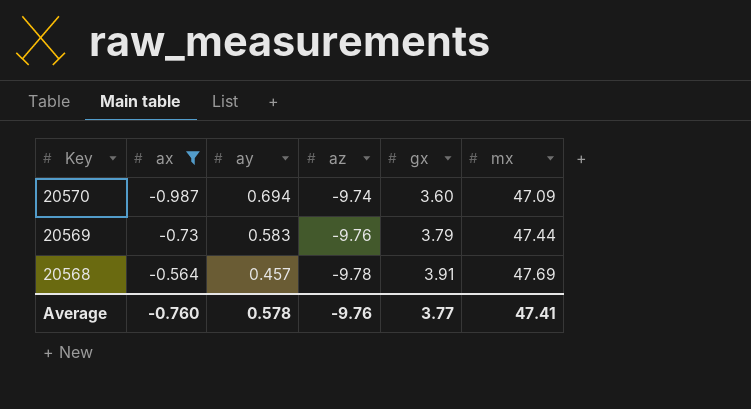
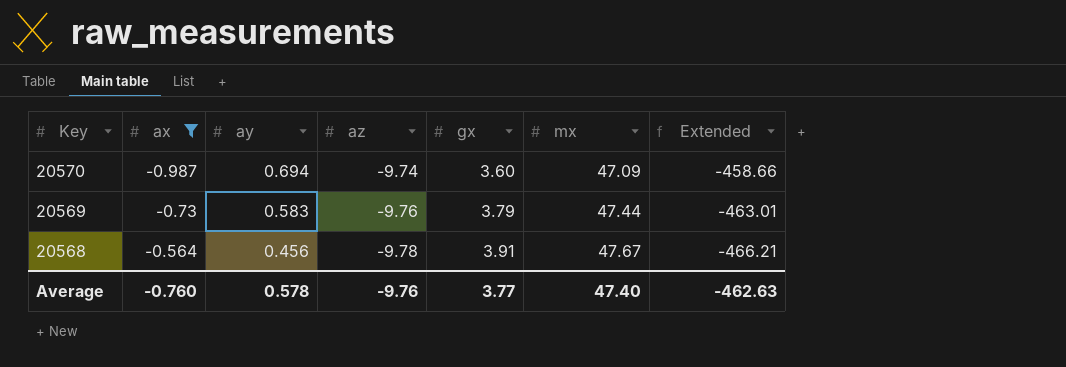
column Extended | formula: none -> [az] * [mx]
20568 | ay: 0.457 -> 0.456
20568 | mx: 47.69 -> 47.67
Average | mx: 47.41 -> 47.40

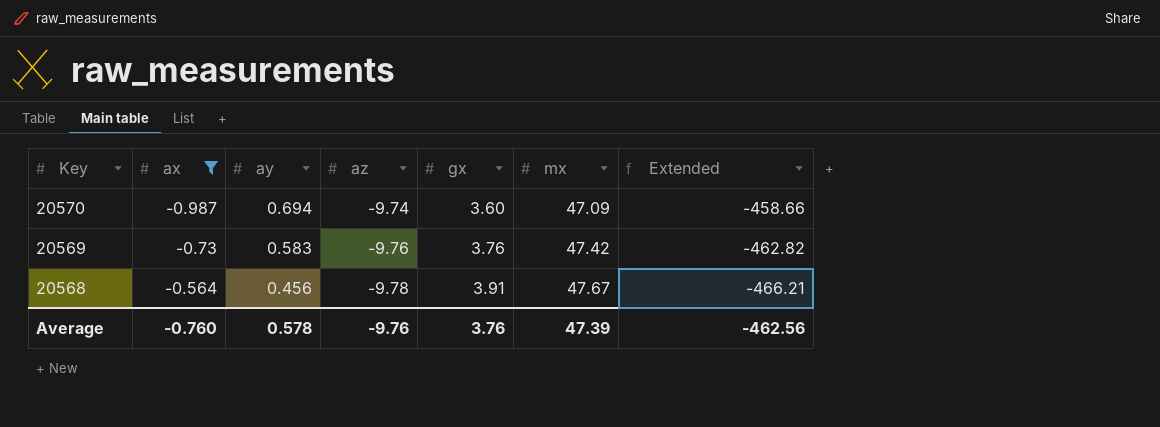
20569 | gx: 3.79 -> 3.76
20569 | mx: 47.44 -> 47.42
20569 | Extended: -463.01 -> -462.82
Average | gx: 3.77 -> 3.76
Average | mx: 47.40 -> 47.39
Average | Extended: -462.63 -> -462.56

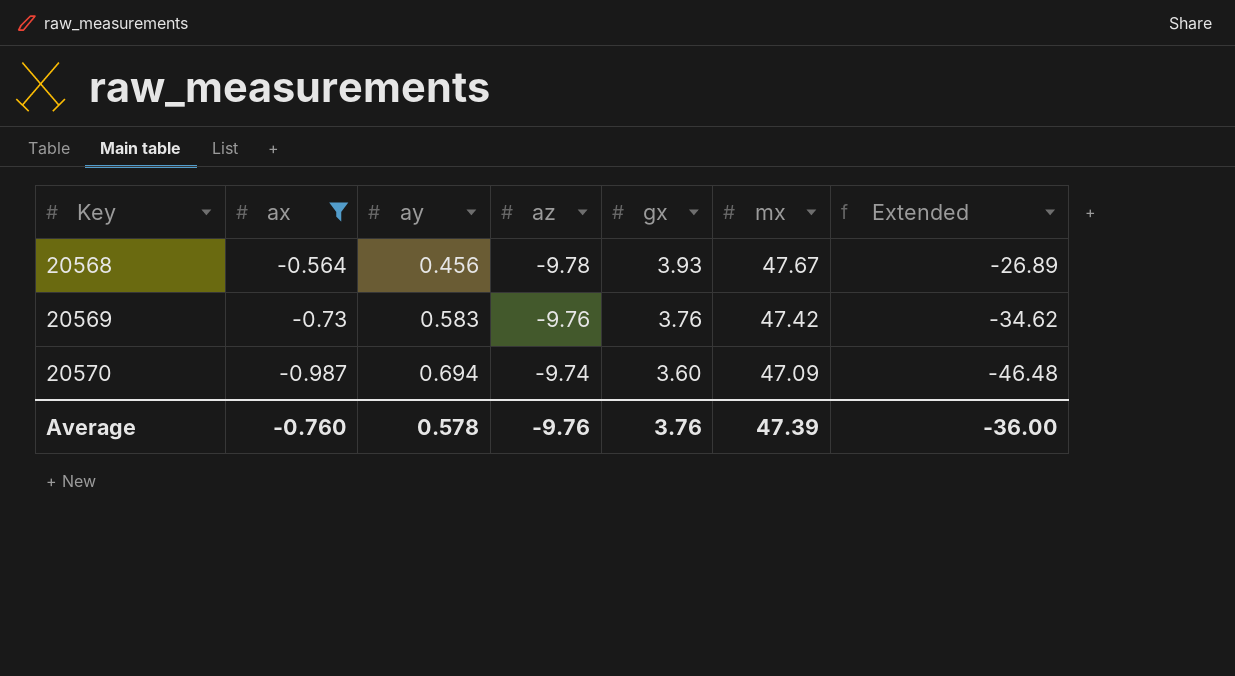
row order: Key descending -> Key ascending
column Extended | formula: [az] * [mx] -> [ax] * [mx]
20568 | gx: 3.91 -> 3.93
Average | Extended: -462.56 -> -36.00

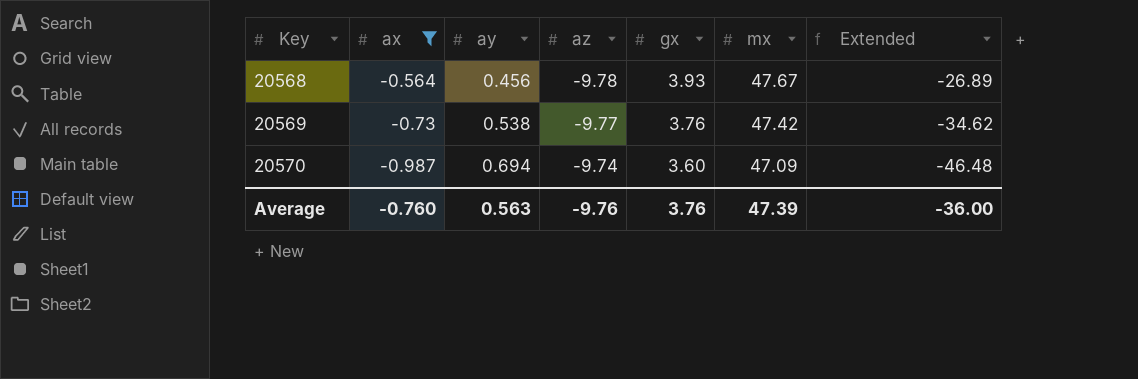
20569 | ay: 0.583 -> 0.538
20569 | az: -9.76 -> -9.77
Average | ay: 0.578 -> 0.563

